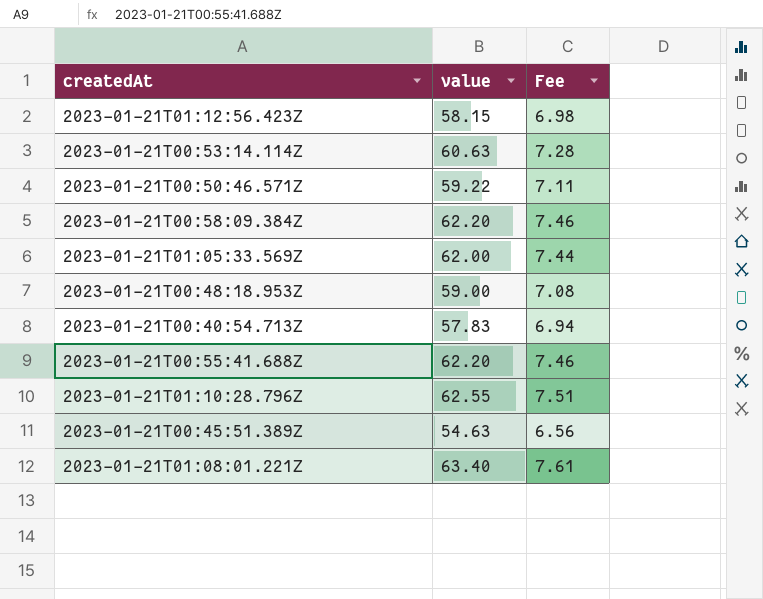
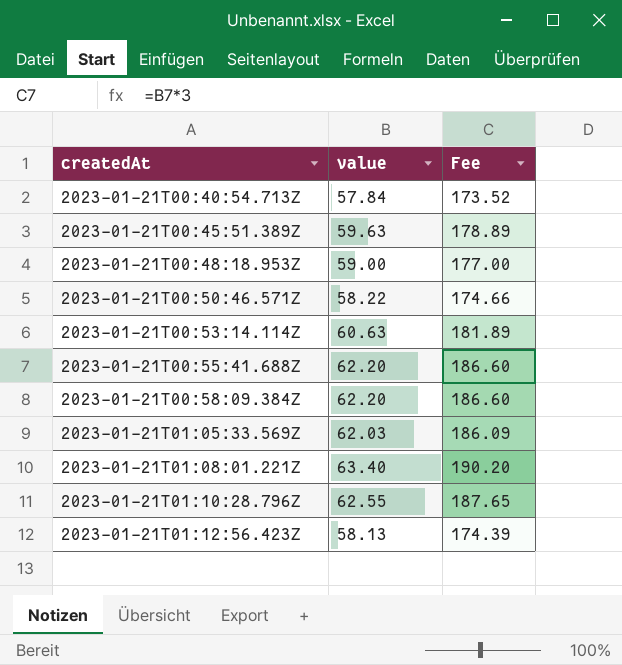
row order: none -> createdAt ascending
column Fee | formula: [value] * 0.12 -> [value] * 3
2023-01-21T00:40:54.713Z | value: 57.83 -> 57.84
2023-01-21T00:45:51.389Z | value: 54.63 -> 59.63
2023-01-21T00:50:46.571Z | value: 59.22 -> 58.22
2023-01-21T01:05:33.569Z | value: 62.00 -> 62.03
2023-01-21T01:12:56.423Z | value: 58.15 -> 58.13

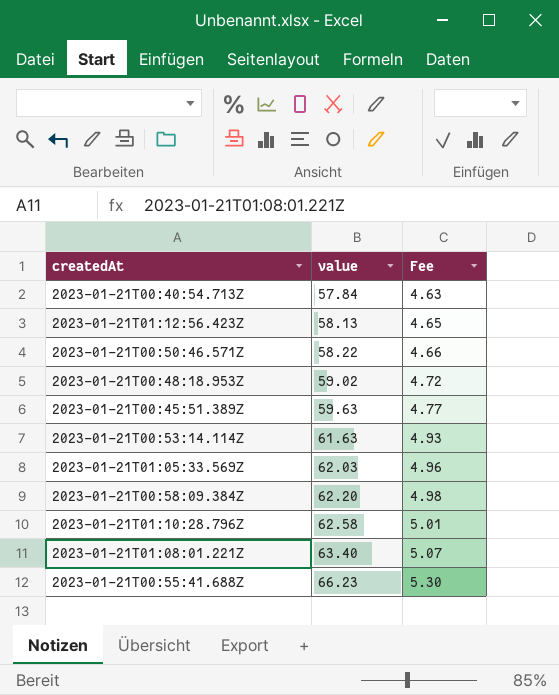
row order: createdAt ascending -> value ascending
column Fee | formula: [value] * 3 -> [value] * 0.08
2023-01-21T00:48:18.953Z | value: 59.00 -> 59.02
2023-01-21T00:53:14.114Z | value: 60.63 -> 61.63
2023-01-21T01:10:28.796Z | value: 62.55 -> 62.58
2023-01-21T00:55:41.688Z | value: 62.20 -> 66.23

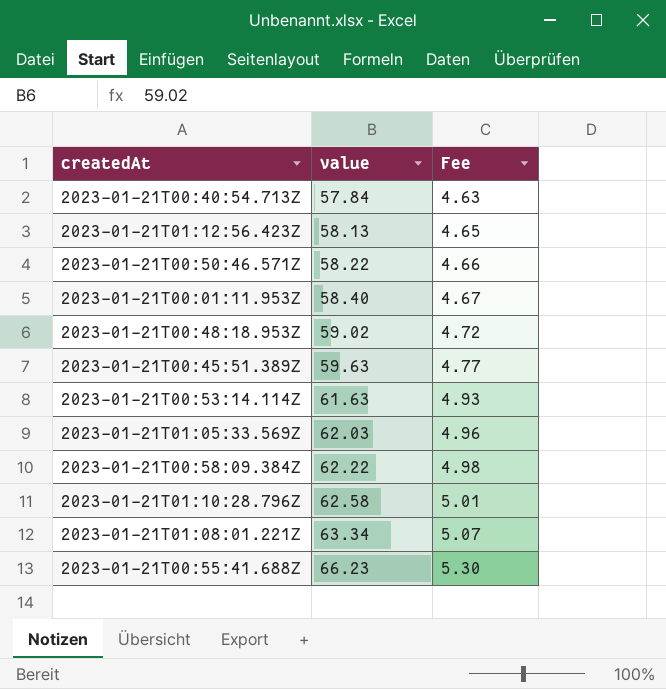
row 2023-01-21T00:01:11.953Z: none -> 58.40 | 4.67
2023-01-21T00:58:09.384Z | value: 62.20 -> 62.22
2023-01-21T01:08:01.221Z | value: 63.40 -> 63.34

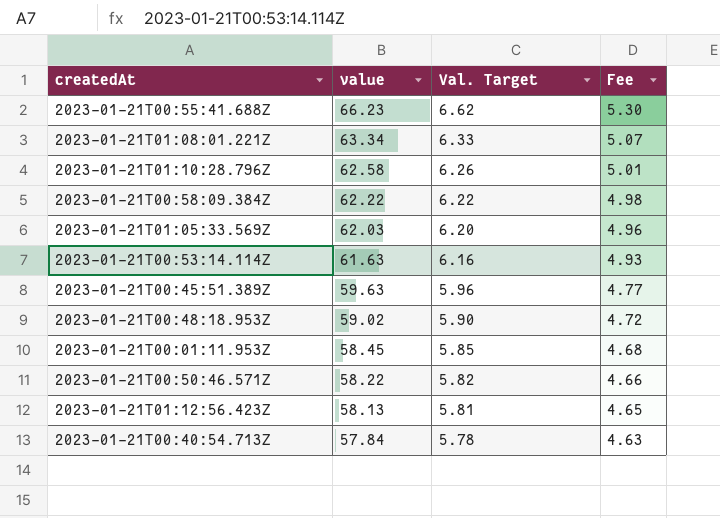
row order: value ascending -> value descending
column Val. Target | formula: none -> [value] * 0.1
2023-01-21T00:01:11.953Z | value: 58.40 -> 58.45
2023-01-21T00:01:11.953Z | Fee: 4.67 -> 4.68

